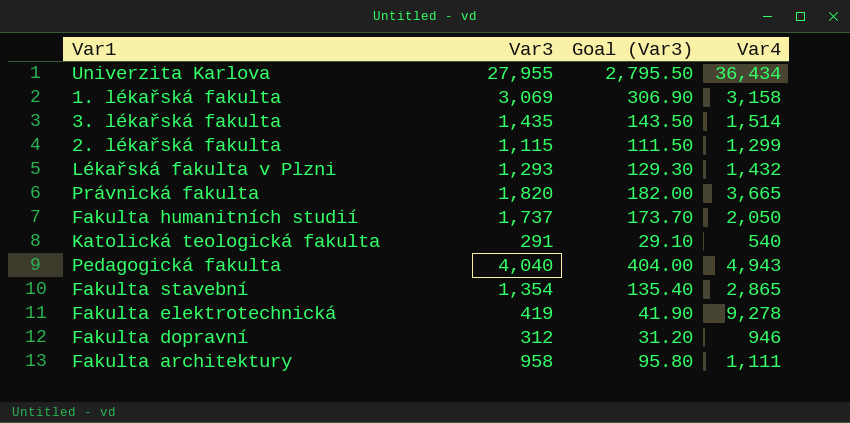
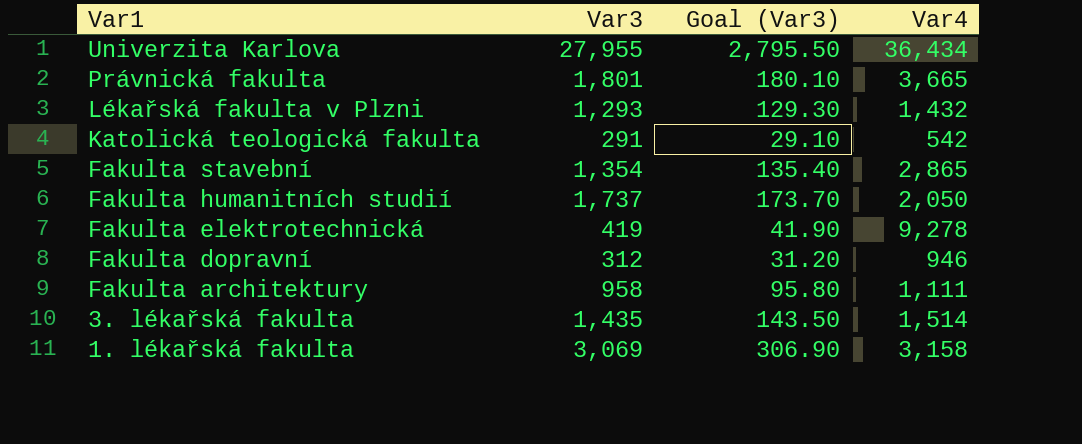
row order: none -> Var1 descending
row 2. lékařská fakulta: 1,115 | 111.50 | 1,299 -> none
row Pedagogická fakulta: 4,040 | 404.00 | 4,943 -> none
Právnická fakulta | Var3: 1,820 -> 1,801
Právnická fakulta | Goal (Var3): 182.00 -> 180.10
Katolická teologická fakulta | Var4: 540 -> 542

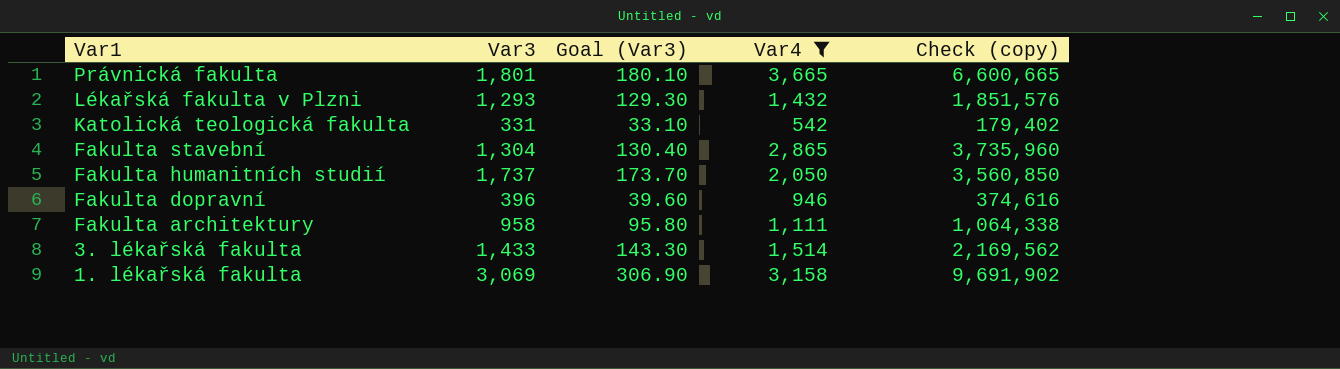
filter: none -> Var4 <= 3,665
column Check (copy) | formula: none -> [Var3] * [Var4]
Katolická teologická fakulta | Var3: 291 -> 331
Katolická teologická fakulta | Goal (Var3): 29.10 -> 33.10
Fakulta stavební | Var3: 1,354 -> 1,304
Fakulta stavební | Goal (Var3): 135.40 -> 130.40
Fakulta dopravní | Var3: 312 -> 396
Fakulta dopravní | Goal (Var3): 31.20 -> 39.60
3. lékařská fakulta | Var3: 1,435 -> 1,433
3. lékařská fakulta | Goal (Var3): 143.50 -> 143.30

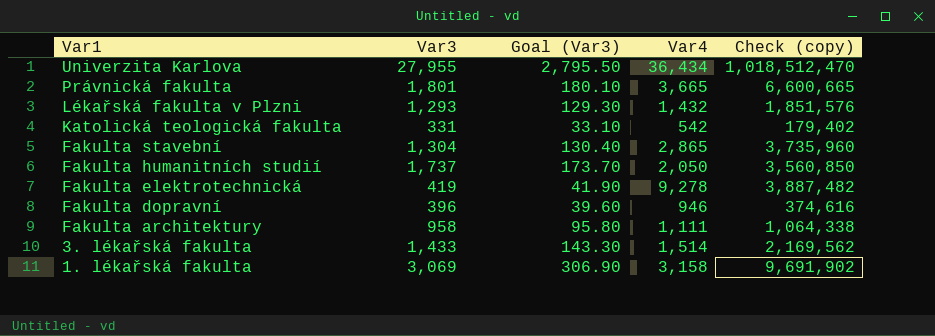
filter: Var4 <= 3,665 -> none

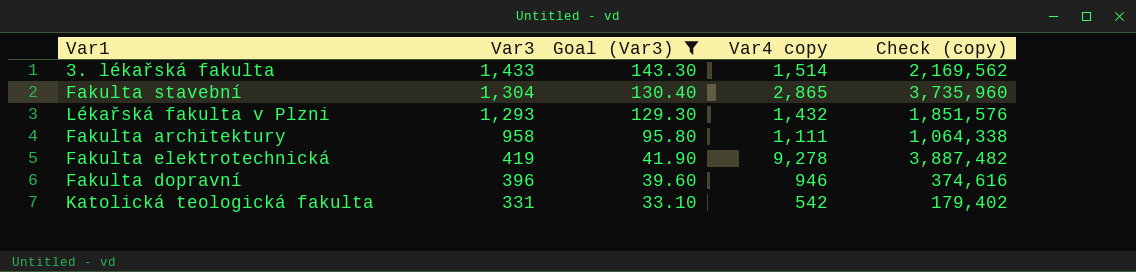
filter: none -> Goal (Var3) <= 143.30
row order: Var1 descending -> Var3 descending
column name: Var4 -> Var4 copy

